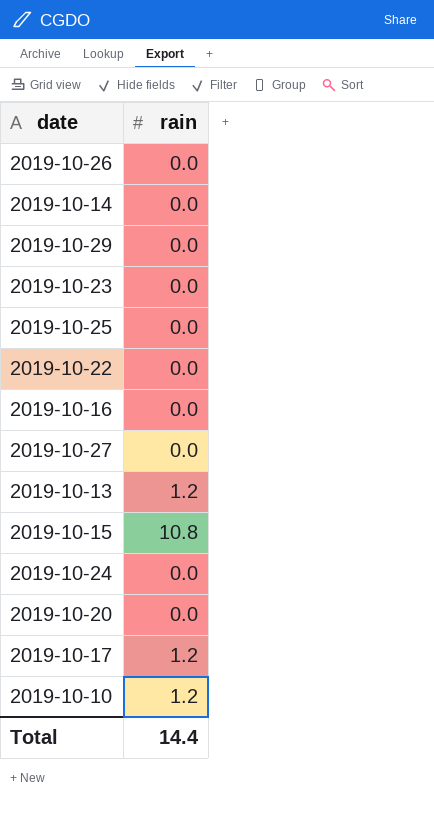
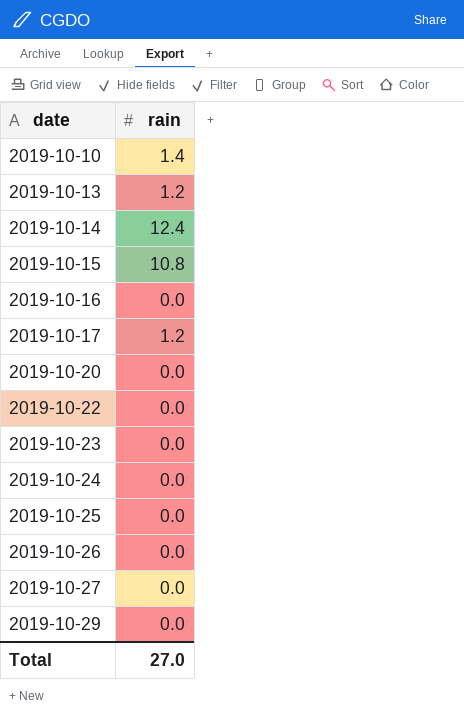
row order: none -> date ascending
2019-10-10 | rain: 1.2 -> 1.4
2019-10-14 | rain: 0.0 -> 12.4
Total | rain: 14.4 -> 27.0

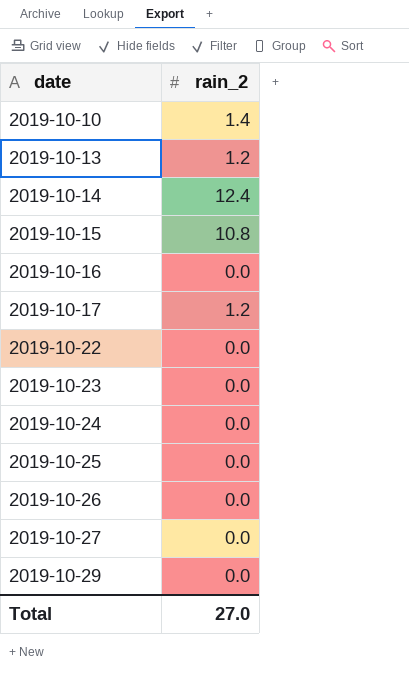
column name: rain -> rain_2
row 2019-10-20: 0.0 -> none

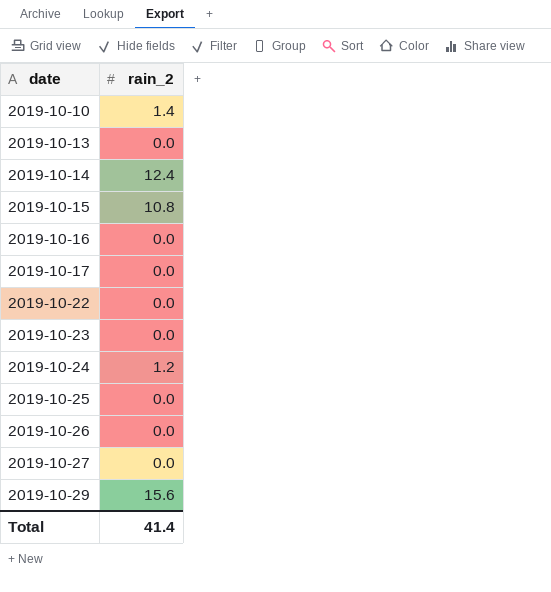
2019-10-13 | rain_2: 1.2 -> 0.0
2019-10-17 | rain_2: 1.2 -> 0.0
2019-10-24 | rain_2: 0.0 -> 1.2
2019-10-29 | rain_2: 0.0 -> 15.6
Total | rain_2: 27.0 -> 41.4

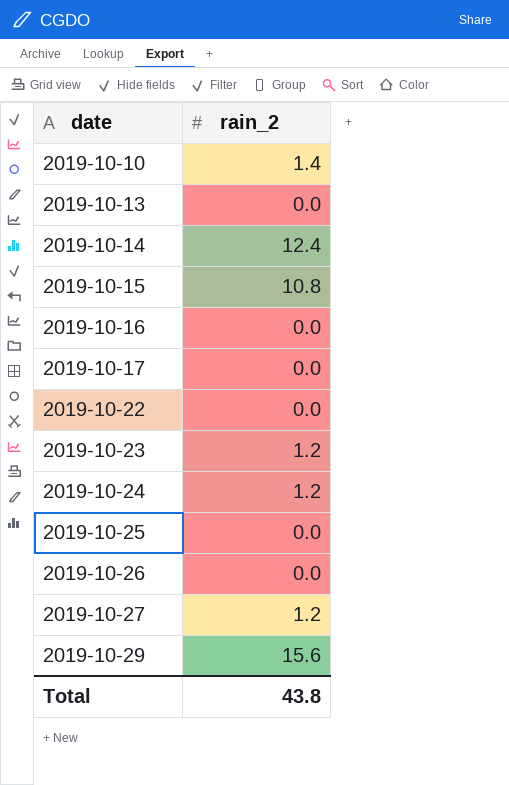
2019-10-23 | rain_2: 0.0 -> 1.2
2019-10-27 | rain_2: 0.0 -> 1.2
Total | rain_2: 41.4 -> 43.8

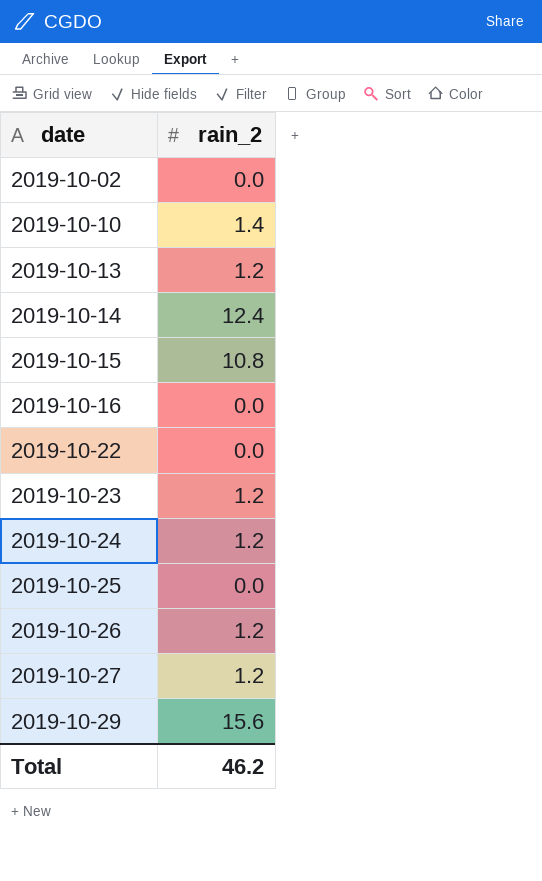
row 2019-10-17: 0.0 -> none
row 2019-10-02: none -> 0.0
2019-10-13 | rain_2: 0.0 -> 1.2
2019-10-26 | rain_2: 0.0 -> 1.2
Total | rain_2: 43.8 -> 46.2

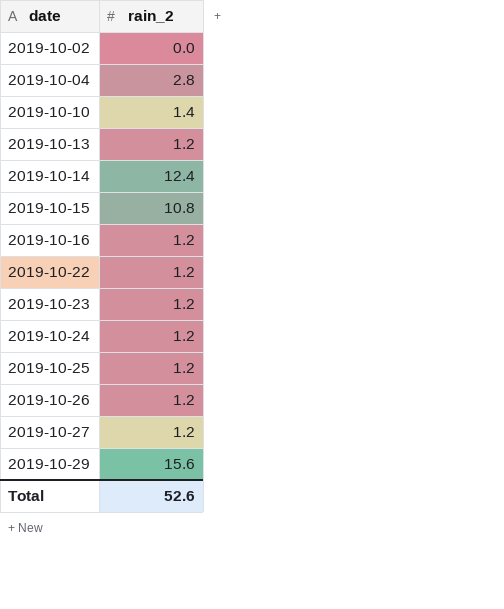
row 2019-10-04: none -> 2.8
2019-10-16 | rain_2: 0.0 -> 1.2
2019-10-22 | rain_2: 0.0 -> 1.2
2019-10-25 | rain_2: 0.0 -> 1.2
Total | rain_2: 46.2 -> 52.6

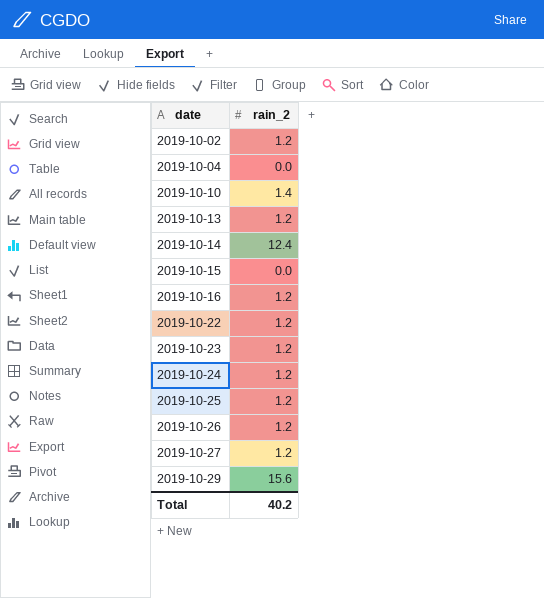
2019-10-02 | rain_2: 0.0 -> 1.2
2019-10-04 | rain_2: 2.8 -> 0.0
2019-10-15 | rain_2: 10.8 -> 0.0
Total | rain_2: 52.6 -> 40.2

